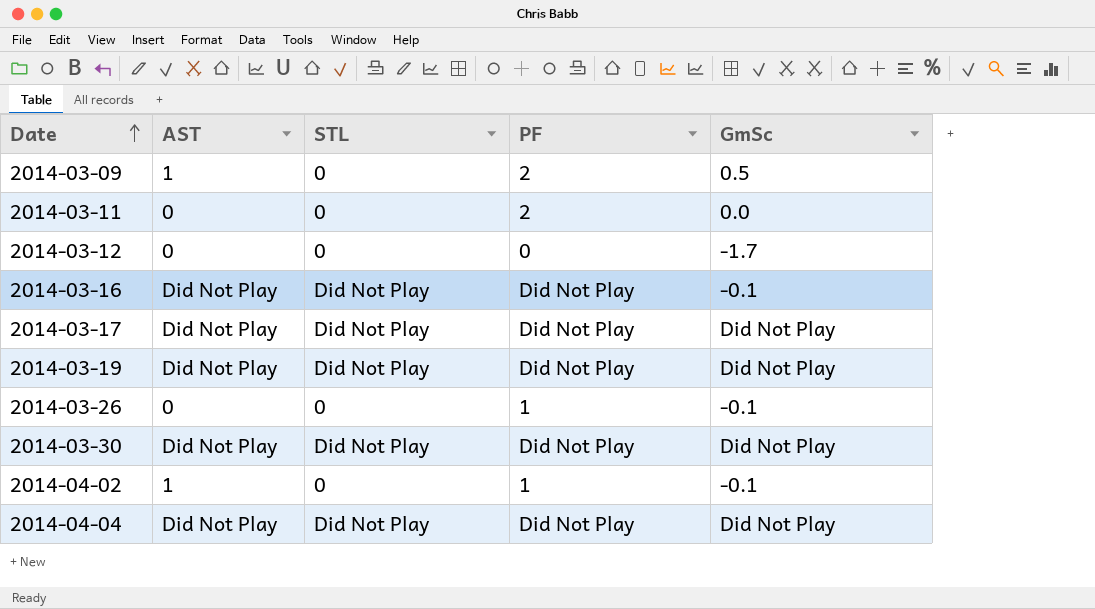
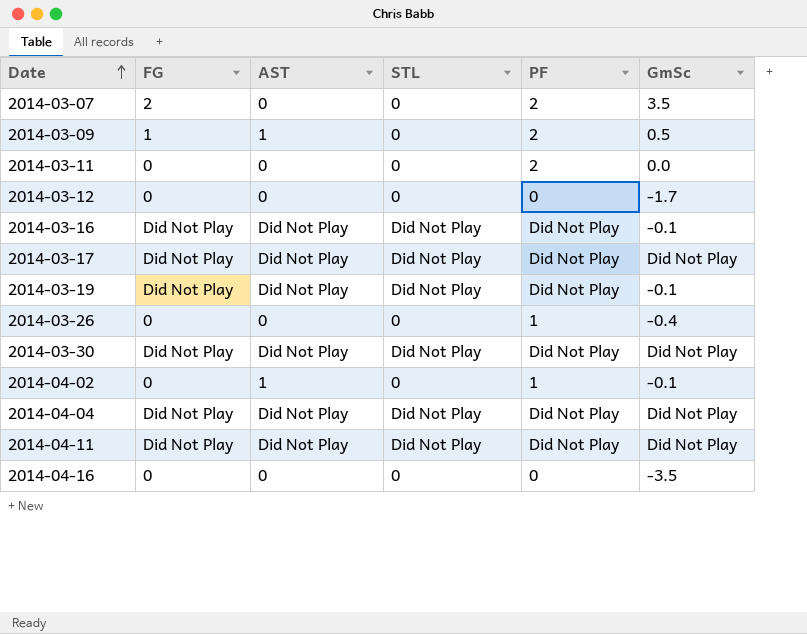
column FG | position: none -> 2
row 2014-03-07: none -> 2 | 0 | 0 | 2 | 3.5
2014-03-19 | GmSc: Did Not Play -> -0.1
2014-03-26 | GmSc: -0.1 -> -0.4
row 2014-04-11: none -> Did Not Play | Did Not Play | Did Not Play | Did Not Play | Did Not Play
row 2014-04-16: none -> 0 | 0 | 0 | 0 | -3.5

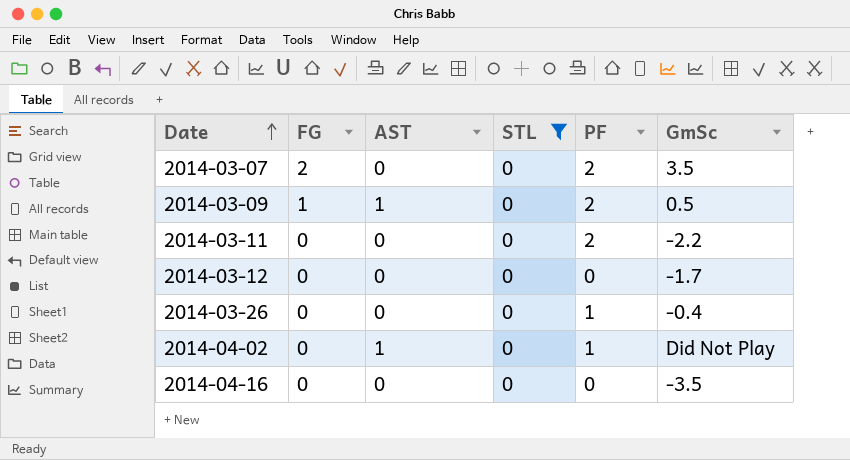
filter: none -> STL = 0
2014-03-11 | GmSc: 0.0 -> -2.2
2014-04-02 | GmSc: -0.1 -> Did Not Play

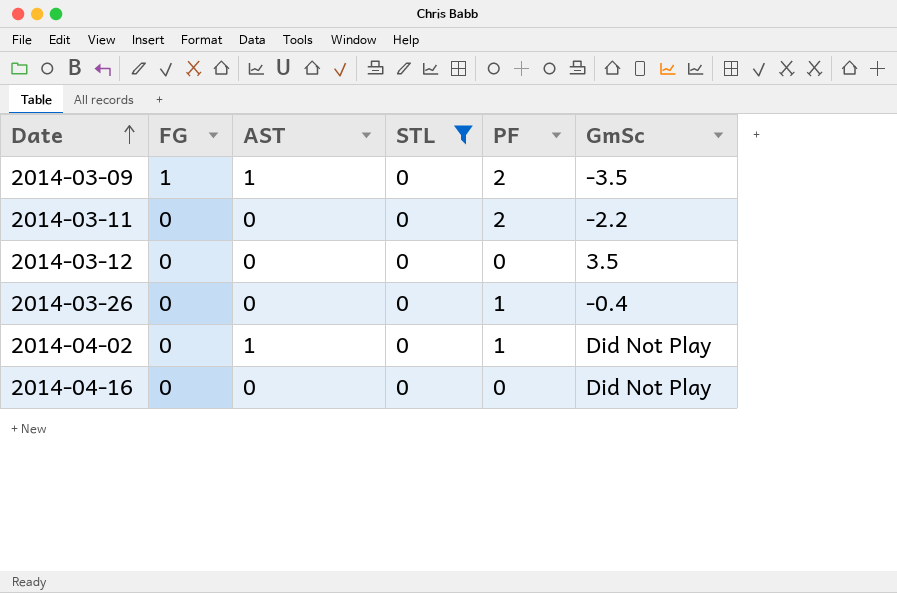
row 2014-03-07: 2 | 0 | 0 | 2 | 3.5 -> none
2014-03-09 | GmSc: 0.5 -> -3.5
2014-03-12 | GmSc: -1.7 -> 3.5
2014-04-16 | GmSc: -3.5 -> Did Not Play

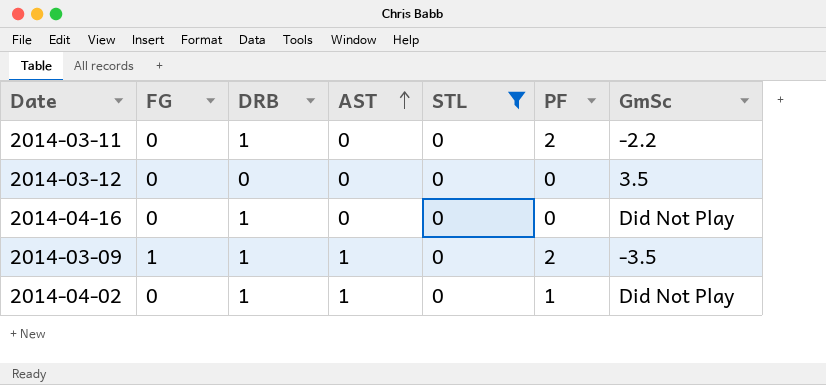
row order: Date ascending -> AST ascending
column DRB | position: none -> 3
row 2014-03-26: 0 | 0 | 0 | 1 | -0.4 -> none

